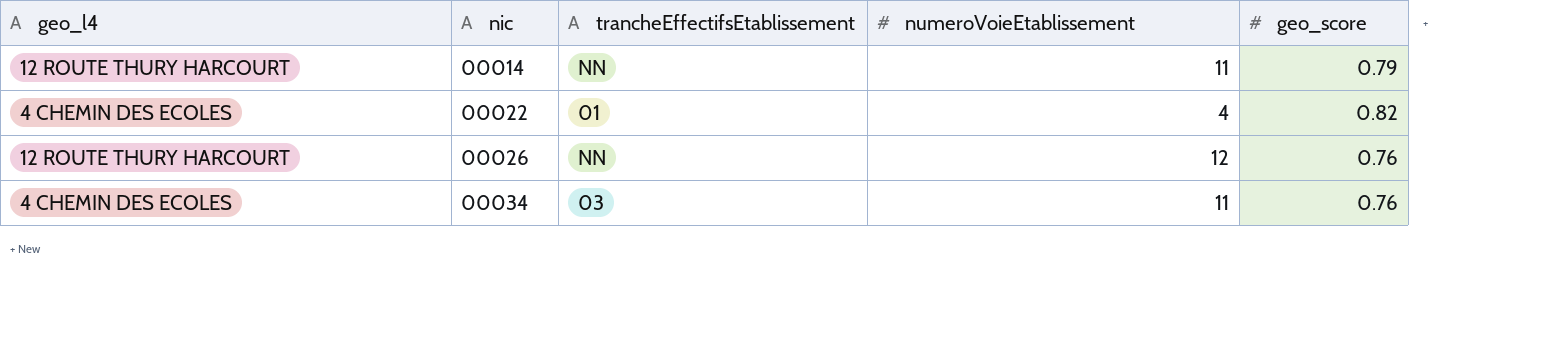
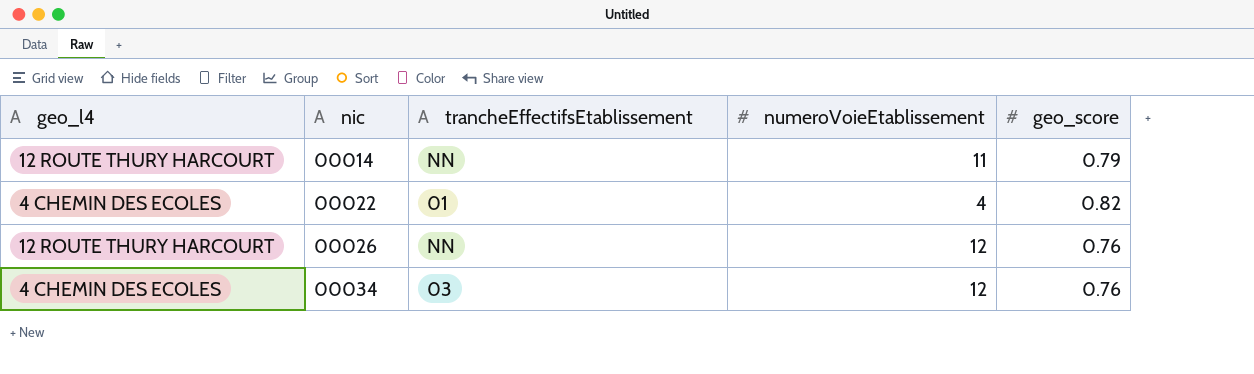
00034 | numeroVoieEtablissement: 11 -> 12

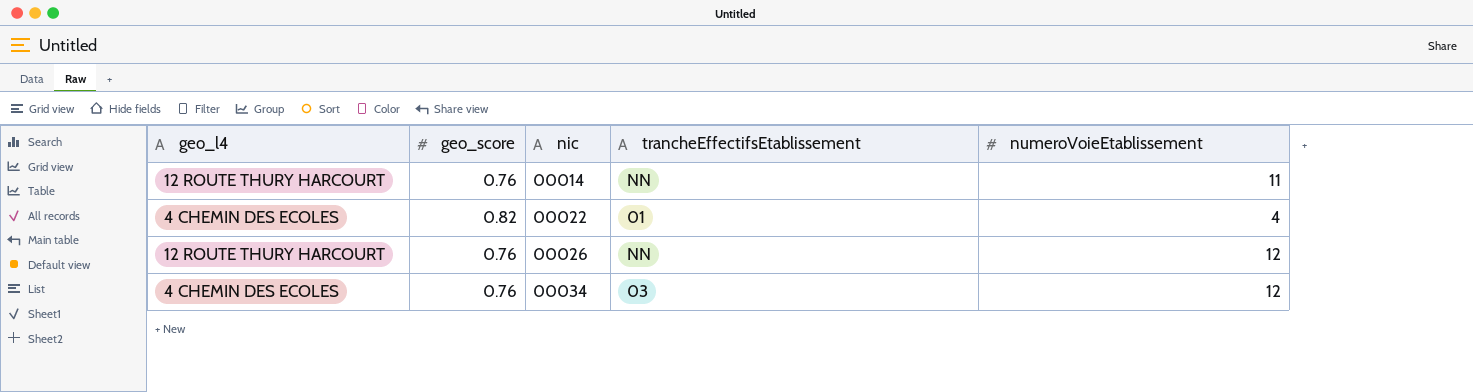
column geo_score | position: 5 -> 2
00014 | geo_score: 0.79 -> 0.76

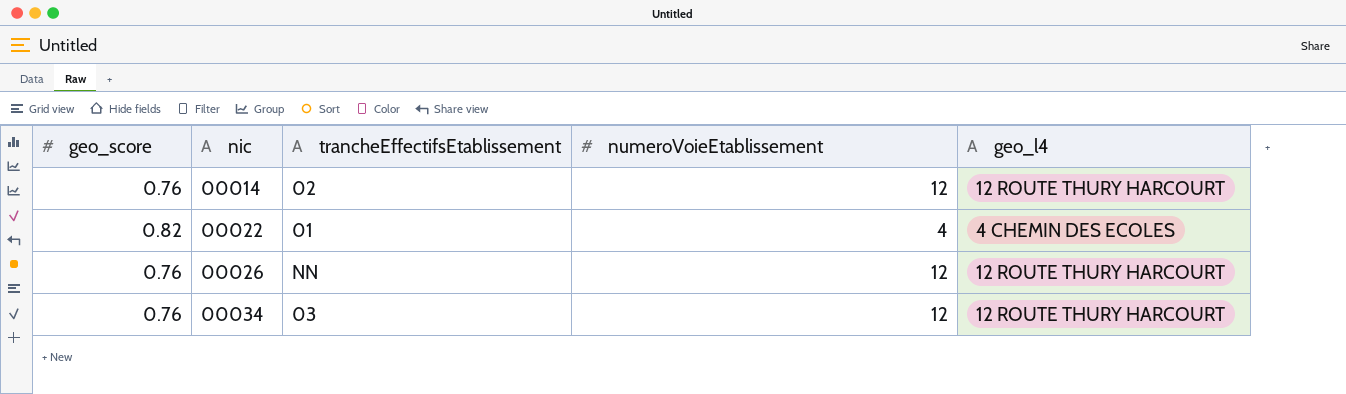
column geo_l4 | position: 1 -> 5
00014 | trancheEffectifsEtablissement: NN -> 02
00014 | numeroVoieEtablissement: 11 -> 12
00034 | geo_l4: 4 CHEMIN DES ECOLES -> 12 ROUTE THURY HARCOURT

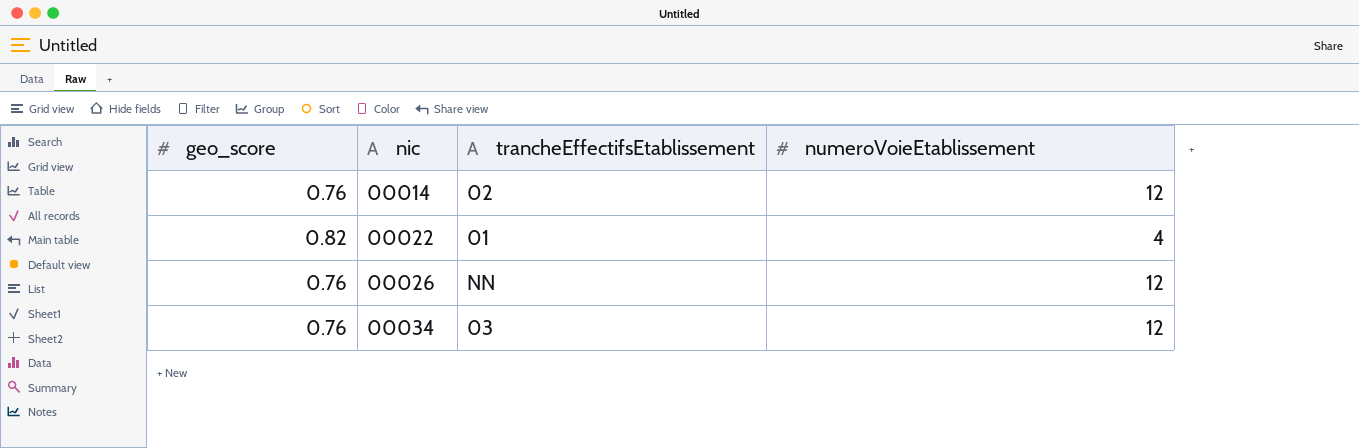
column geo_l4 | position: 5 -> none

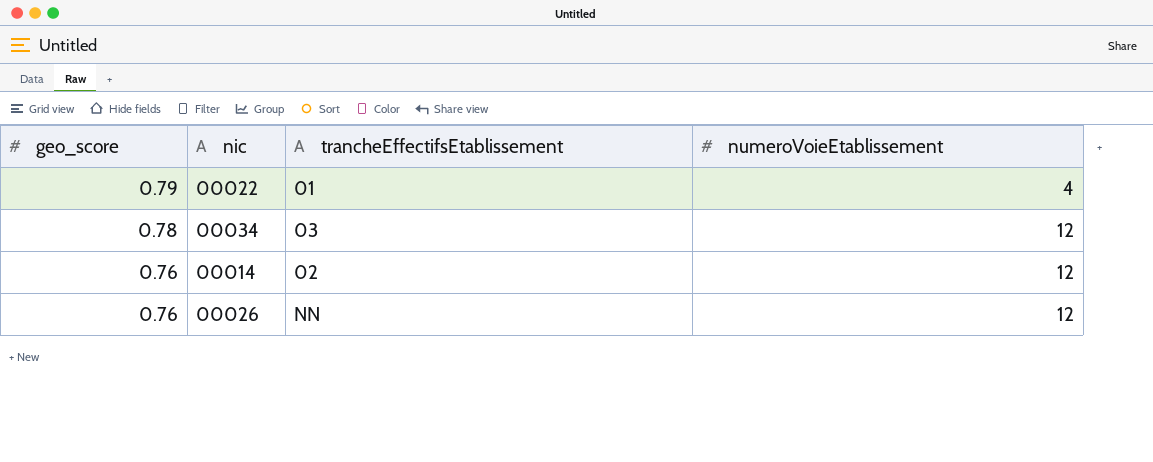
row order: nic ascending -> geo_score descending
00022 | geo_score: 0.82 -> 0.79
00034 | geo_score: 0.76 -> 0.78

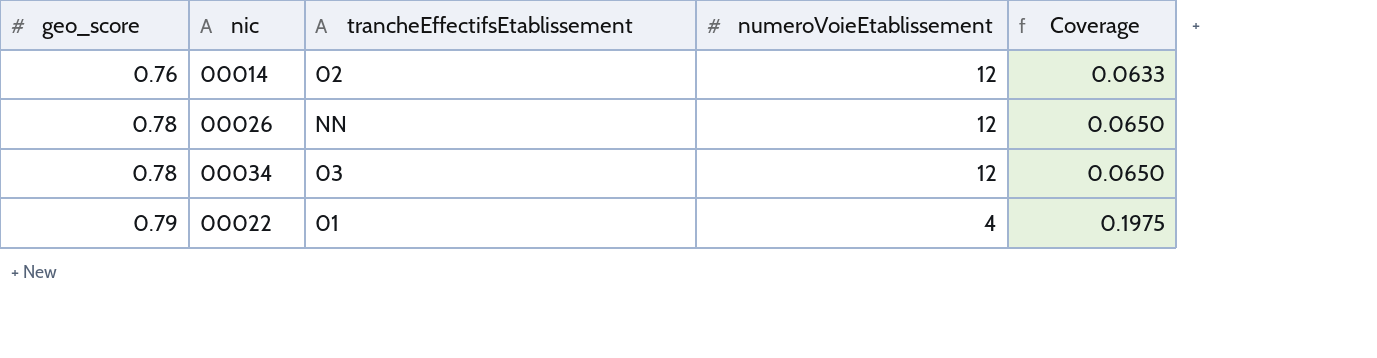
row order: geo_score descending -> geo_score ascending
column Coverage | formula: none -> [geo_score] / [numeroVoieEtablissement]
00026 | geo_score: 0.76 -> 0.78

